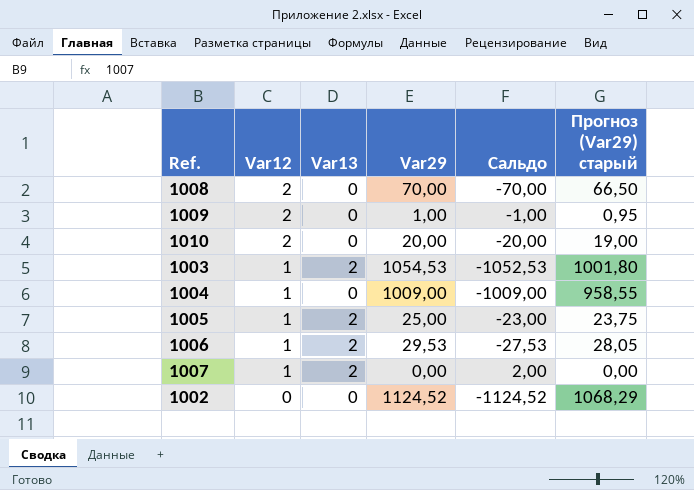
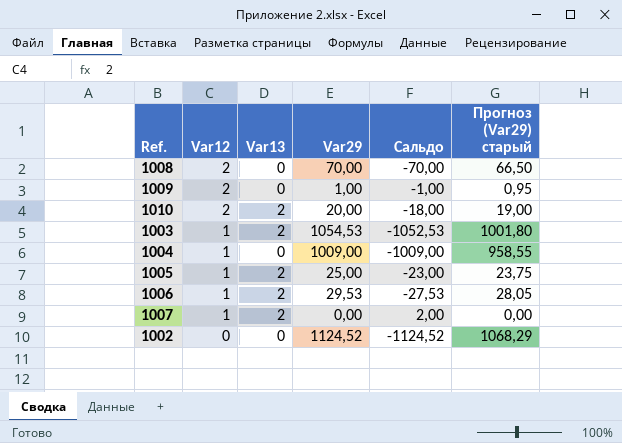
1010 | Var13: 0 -> 2
1010 | Сальдо: -20,00 -> -18,00

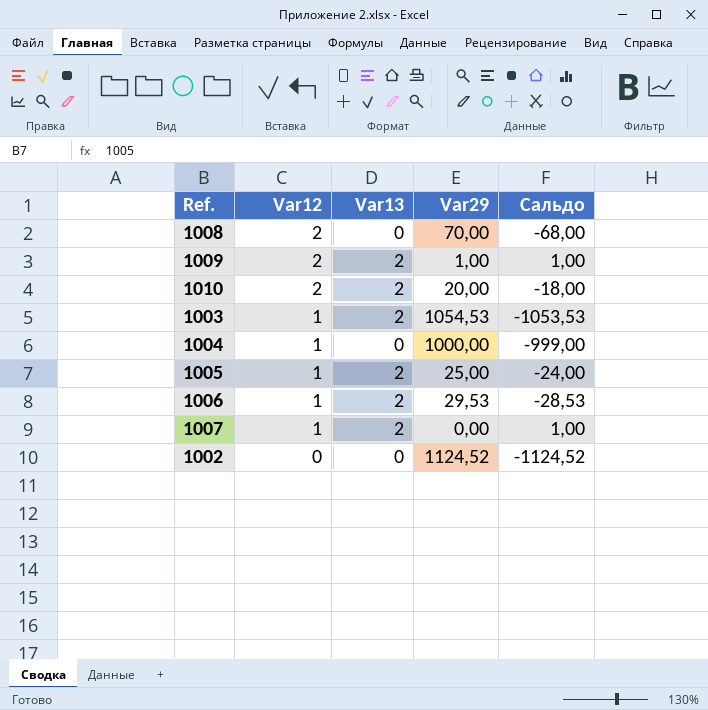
column Прогноз (Var29) старый | formula: [Var29] * 0,95 -> none
column Сальдо | formula: [Var13] - [Var29] -> [Var12] - [Var29]
1009 | Var13: 0 -> 2
1004 | Var29: 1009,00 -> 1000,00

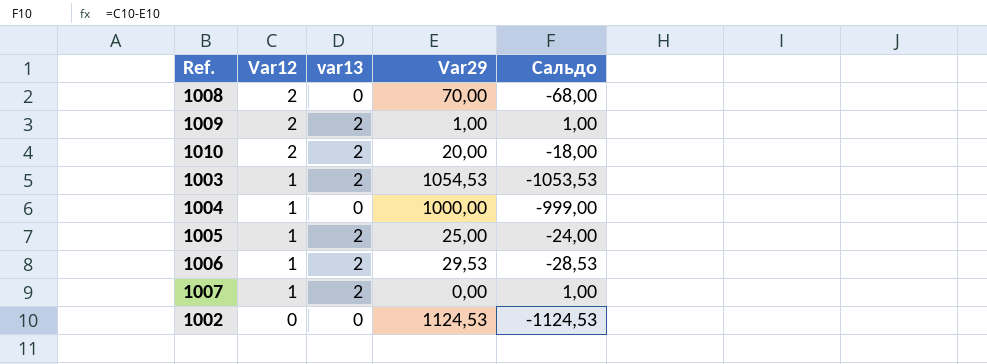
column name: Var13 -> var13
1002 | Var29: 1124,52 -> 1124,53
1002 | Сальдо: -1124,52 -> -1124,53

